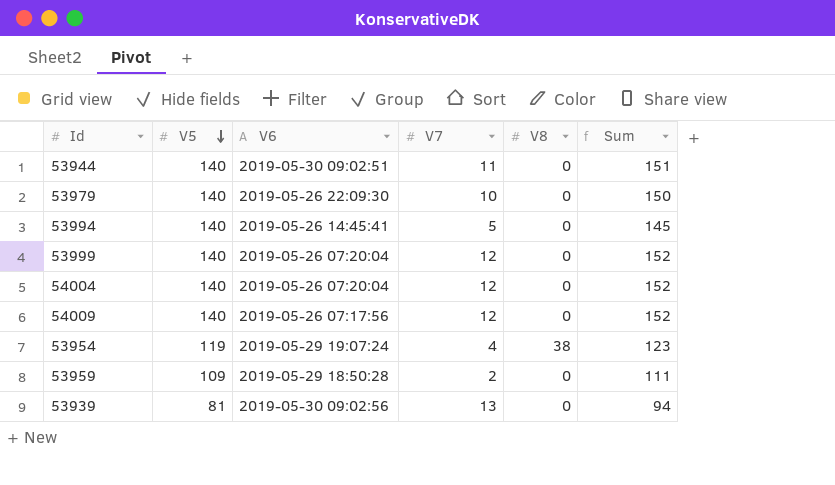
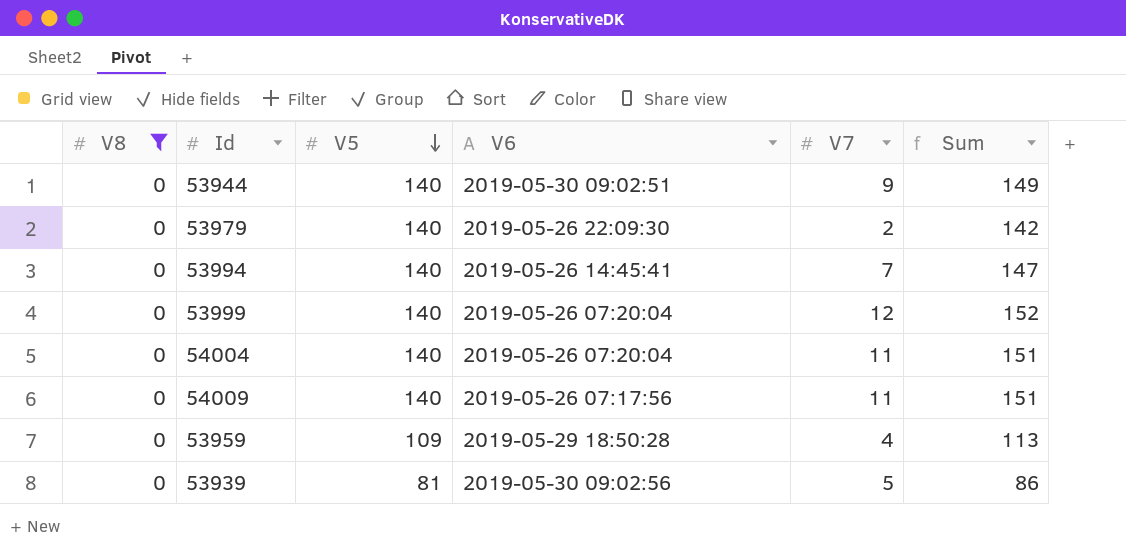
filter: none -> V8 = 0
column V8 | position: 5 -> 1
53944 | V7: 11 -> 9
53944 | Sum: 151 -> 149
53979 | V7: 10 -> 2
53979 | Sum: 150 -> 142
53994 | V7: 5 -> 7
53994 | Sum: 145 -> 147
54004 | V7: 12 -> 11
54004 | Sum: 152 -> 151
54009 | V7: 12 -> 11
54009 | Sum: 152 -> 151
53959 | V7: 2 -> 4
53959 | Sum: 111 -> 113
53939 | V7: 13 -> 5
53939 | Sum: 94 -> 86

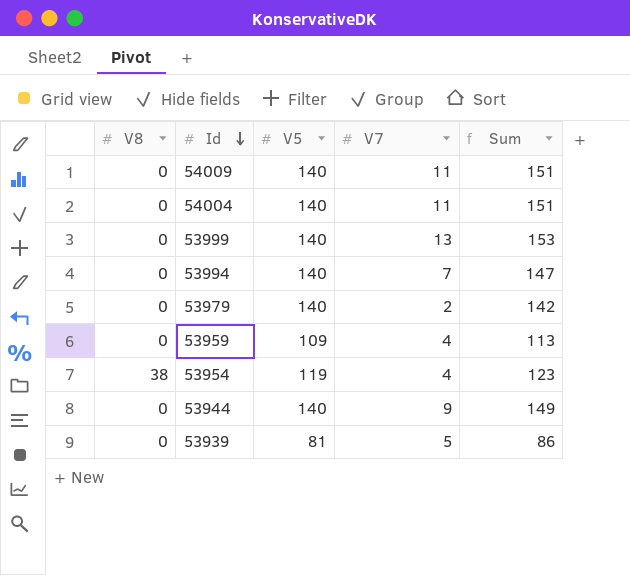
filter: V8 = 0 -> none
row order: V5 descending -> Id descending
column V6 | position: 4 -> none
53999 | V7: 12 -> 13
53999 | Sum: 152 -> 153

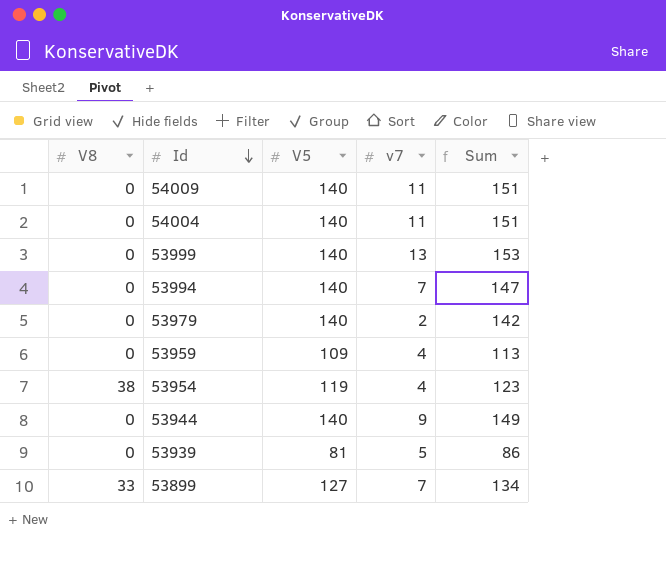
column name: V7 -> v7
row 53899: none -> 33 | 127 | 7 | 134

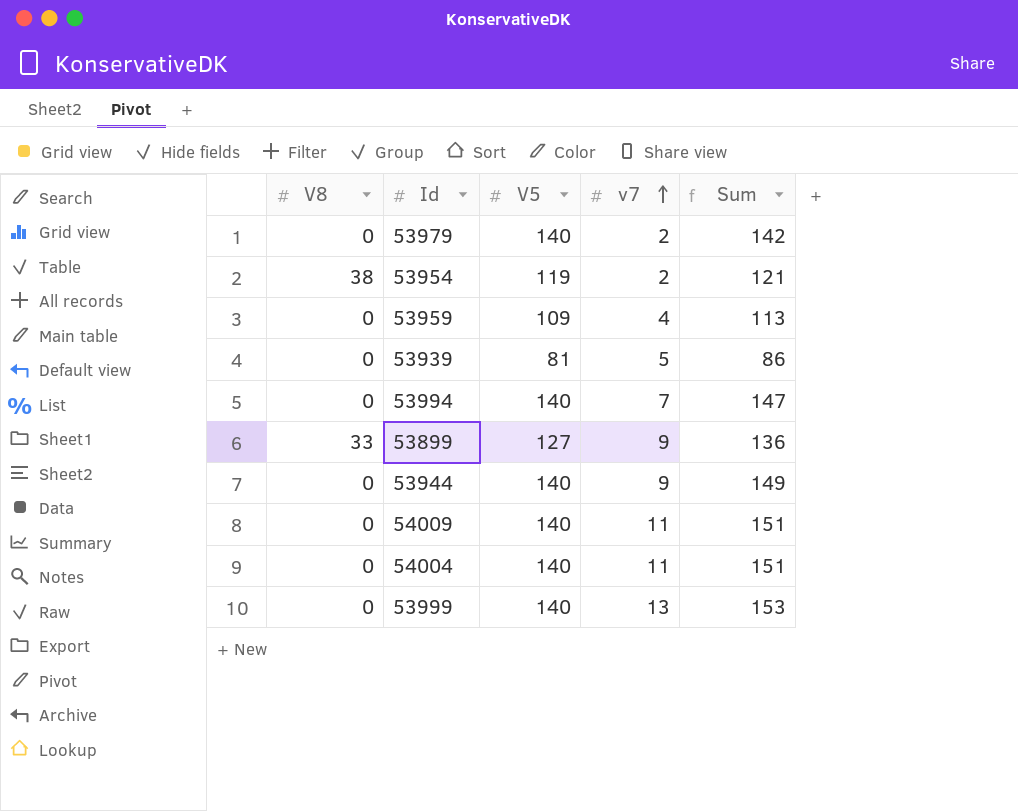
row order: Id descending -> v7 ascending
53954 | v7: 4 -> 2
53954 | Sum: 123 -> 121
53899 | v7: 7 -> 9
53899 | Sum: 134 -> 136

